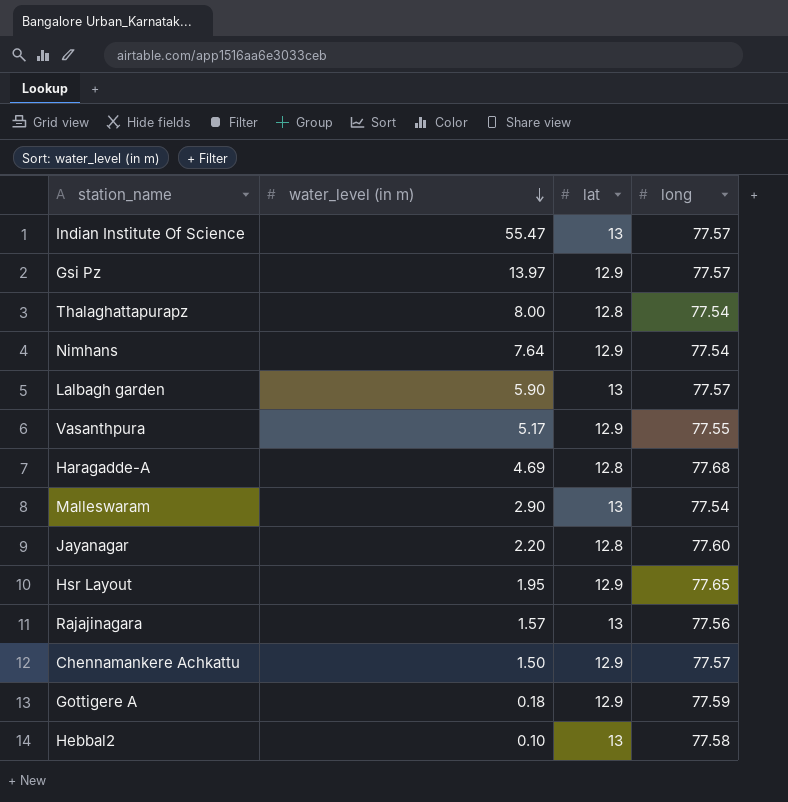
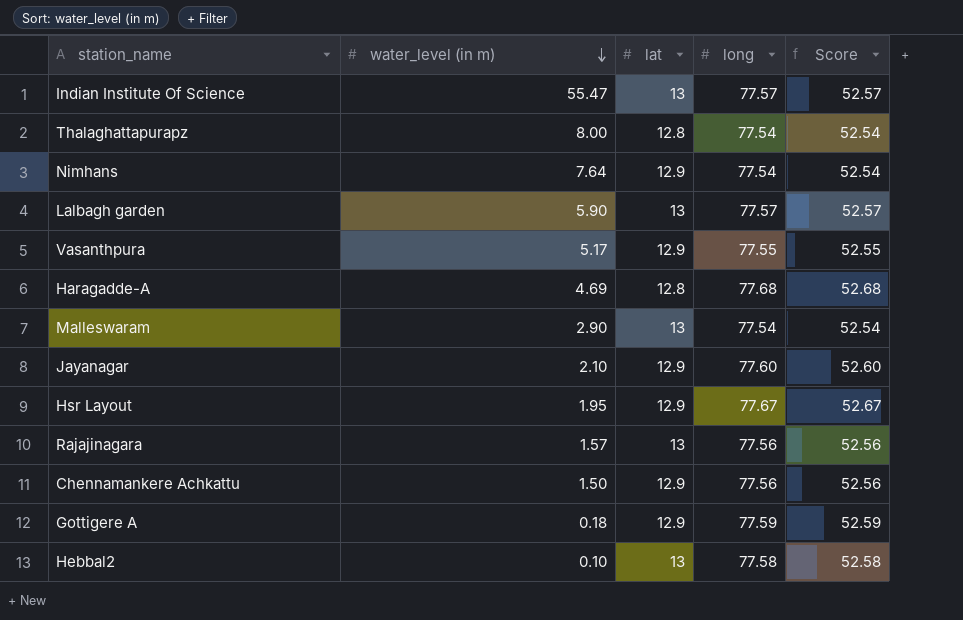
column Score | formula: none -> [long] - 25
row Gsi Pz: 13.97 | 12.9 | 77.57 -> none
Jayanagar | water_level (in m): 2.20 -> 2.10
Jayanagar | lat: 12.8 -> 12.9
Hsr Layout | long: 77.65 -> 77.67
Chennamankere Achkattu | long: 77.57 -> 77.56

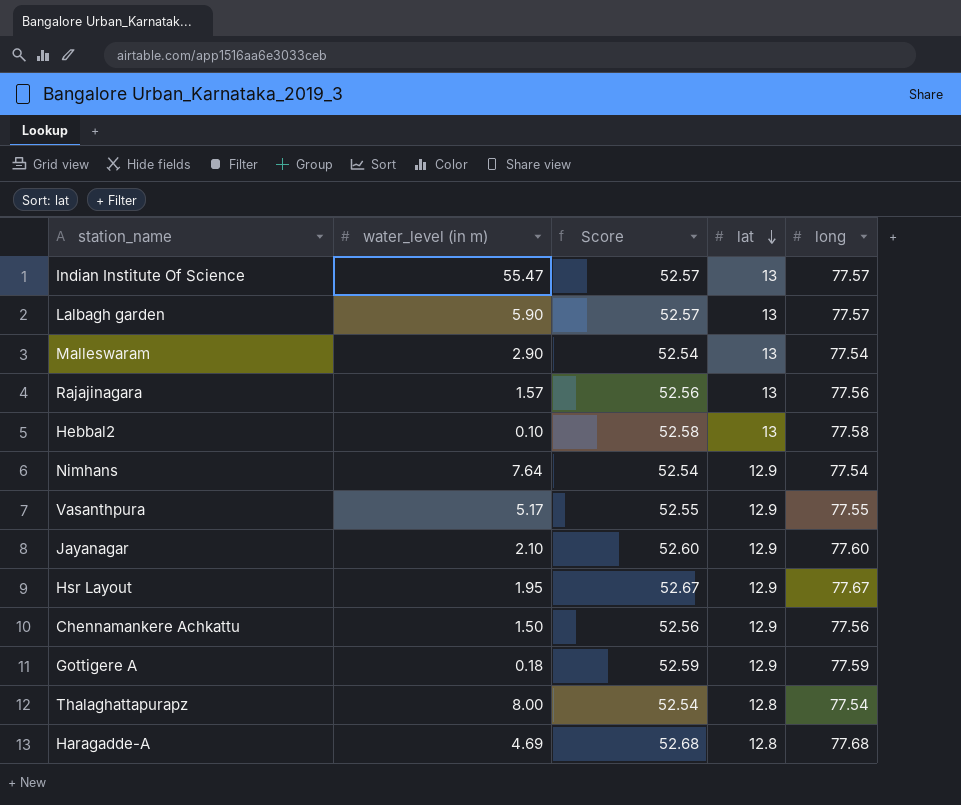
row order: water_level (in m) descending -> lat descending
column Score | position: 5 -> 3

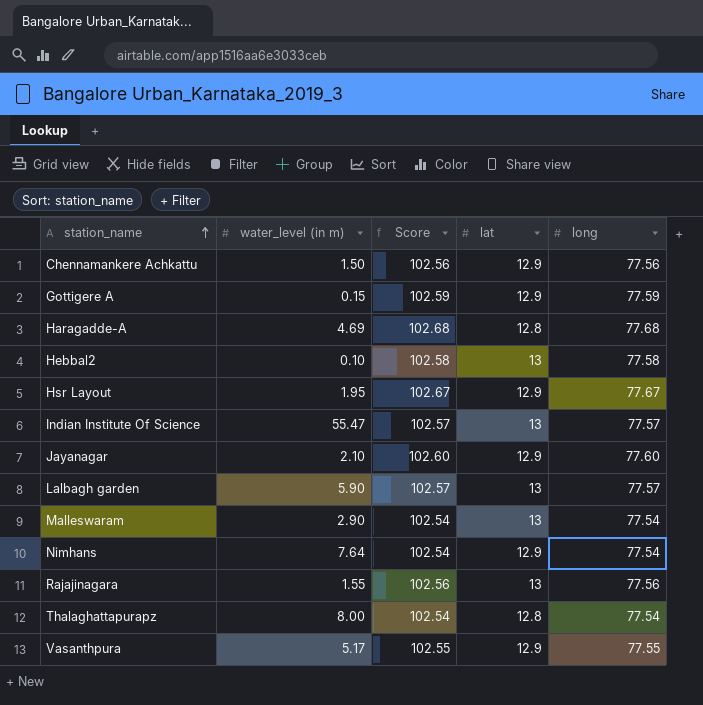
row order: lat descending -> station_name ascending
column Score | formula: [long] - 25 -> [long] + 25
Gottigere A | water_level (in m): 0.18 -> 0.15
Rajajinagara | water_level (in m): 1.57 -> 1.55

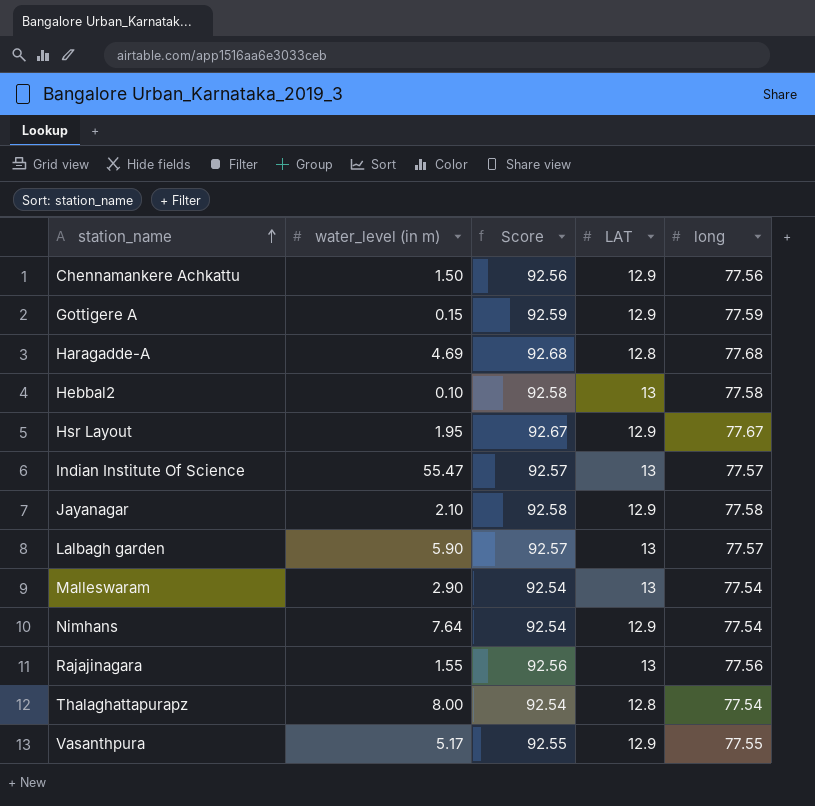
column Score | formula: [long] + 25 -> [long] + 15
column name: lat -> LAT
Jayanagar | long: 77.60 -> 77.58

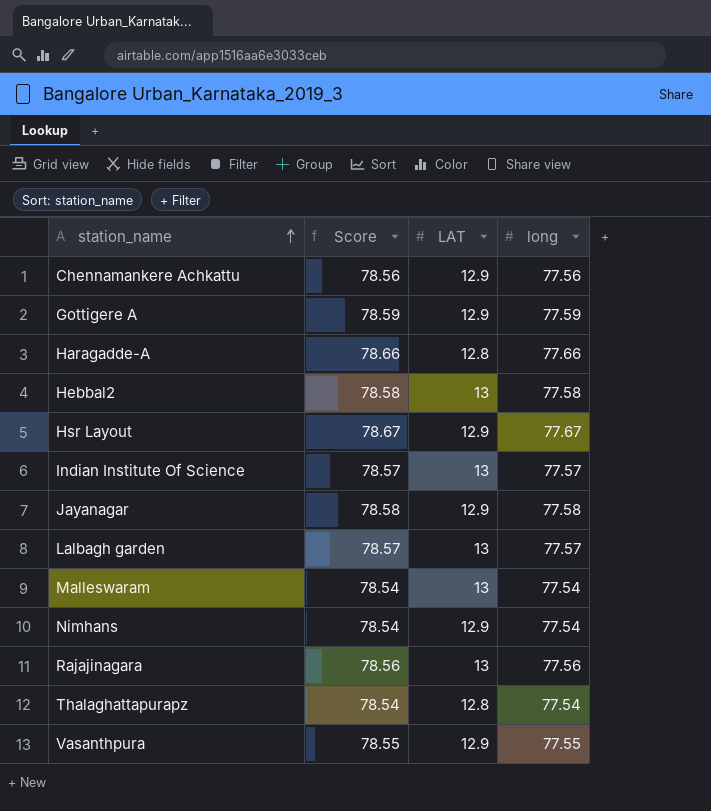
column water_level (in m) | position: 2 -> none
column Score | formula: [long] + 15 -> [long] + 1
Haragadde-A | long: 77.68 -> 77.66

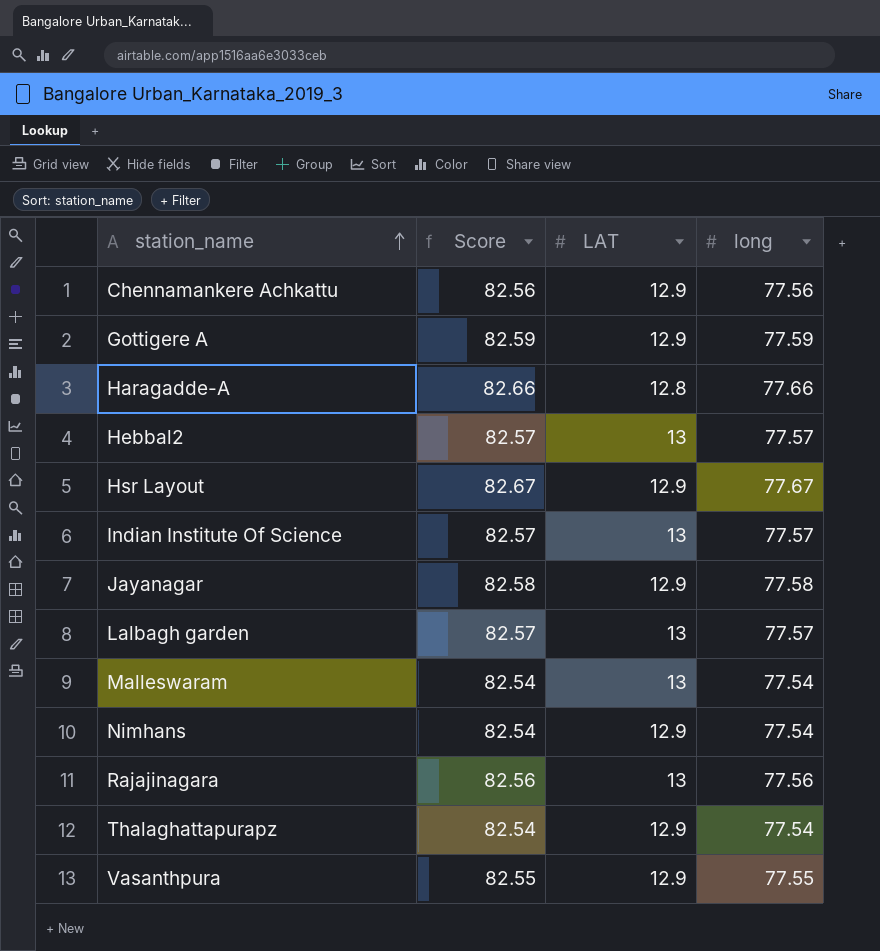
column Score | formula: [long] + 1 -> [long] + 5
Hebbal2 | long: 77.58 -> 77.57
Thalaghattapurapz | LAT: 12.8 -> 12.9

